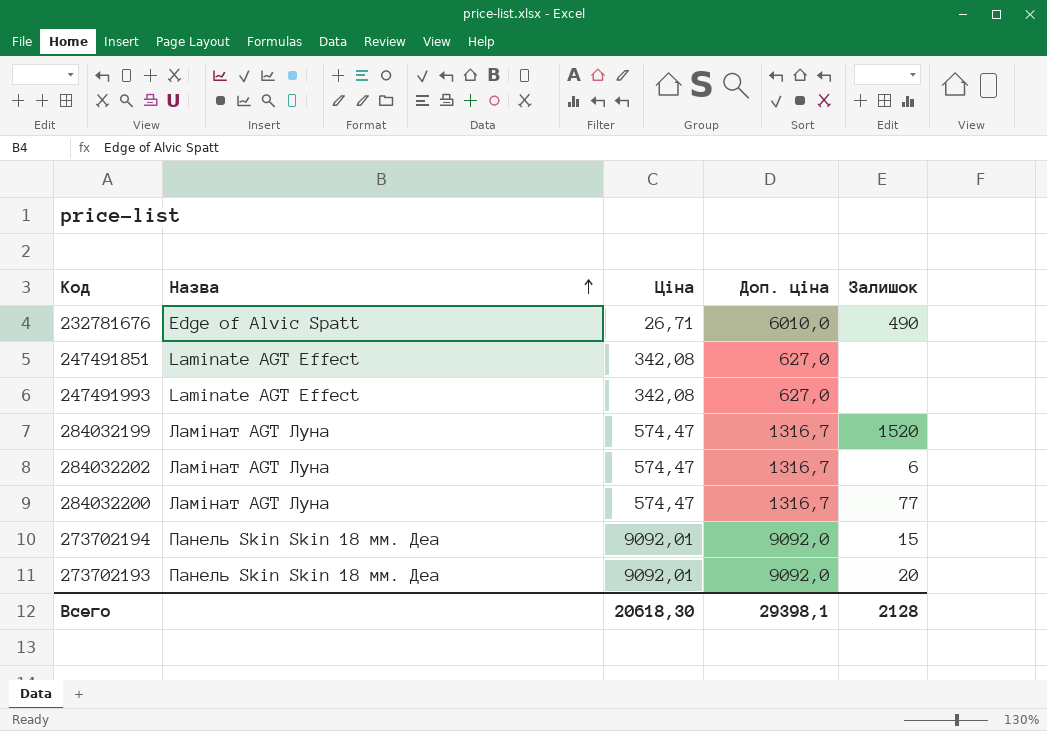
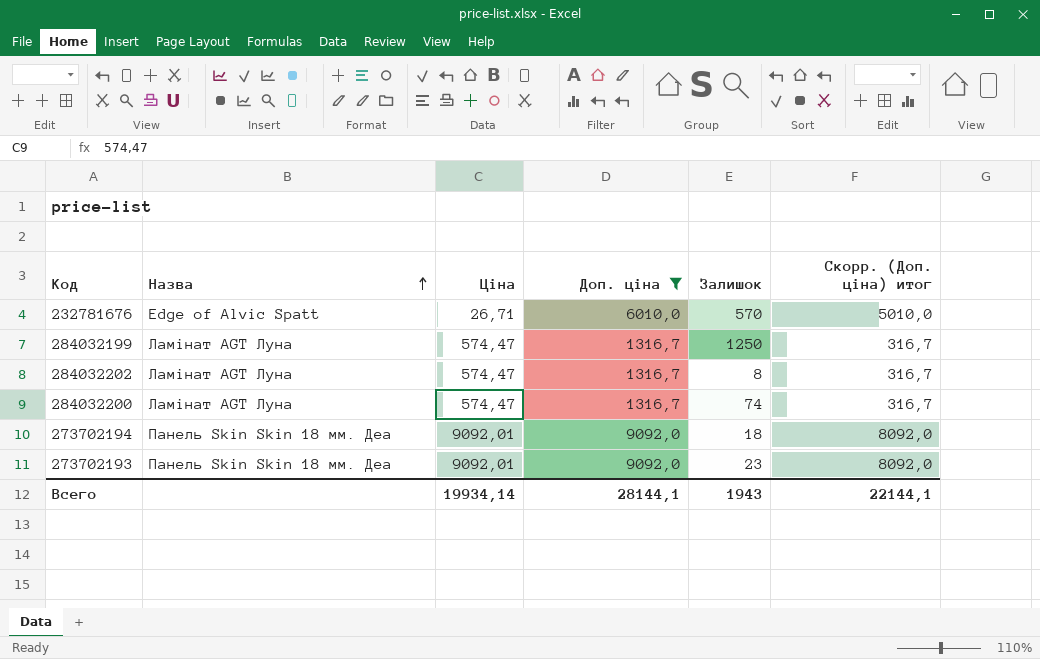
filter: none -> Доп. ціна != 627,0
column Скорр. (Доп. ціна) итог | formula: none -> [Доп. ціна] - 1000
232781676 | Залишок: 490 -> 570
284032199 | Залишок: 1520 -> 1250
284032202 | Залишок: 6 -> 8
284032200 | Залишок: 77 -> 74
273702194 | Залишок: 15 -> 18
273702193 | Залишок: 20 -> 23
Всего | Ціна: 20618,30 -> 19934,14
Всего | Доп. ціна: 29398,1 -> 28144,1
Всего | Залишок: 2128 -> 1943

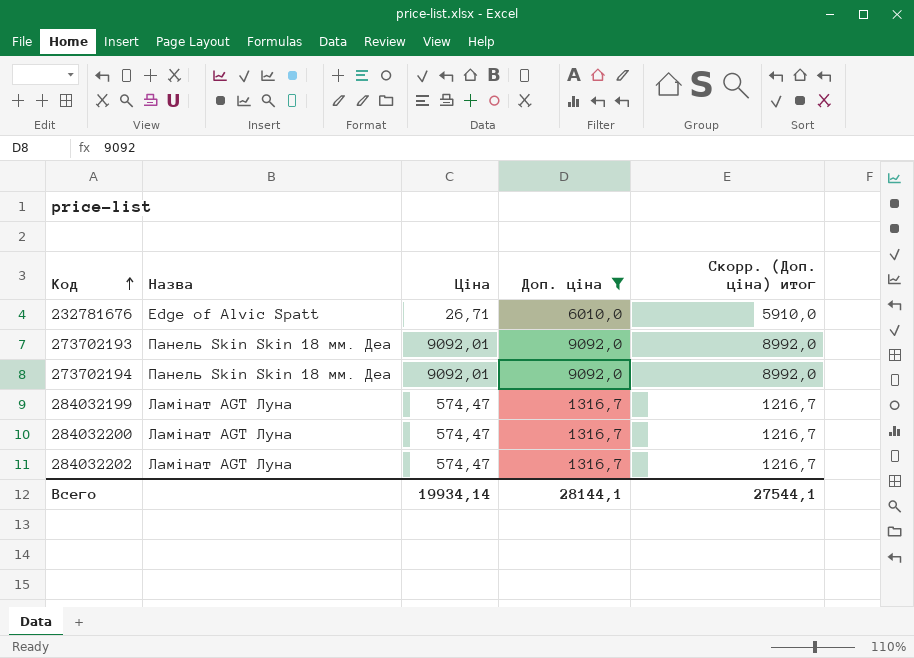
row order: Назва ascending -> Код ascending
column Залишок | position: 5 -> none
column Скорр. (Доп. ціна) итог | formula: [Доп. ціна] - 1000 -> [Доп. ціна] - 100
Всего | Скорр. (Доп. ціна) итог: 22144,1 -> 27544,1

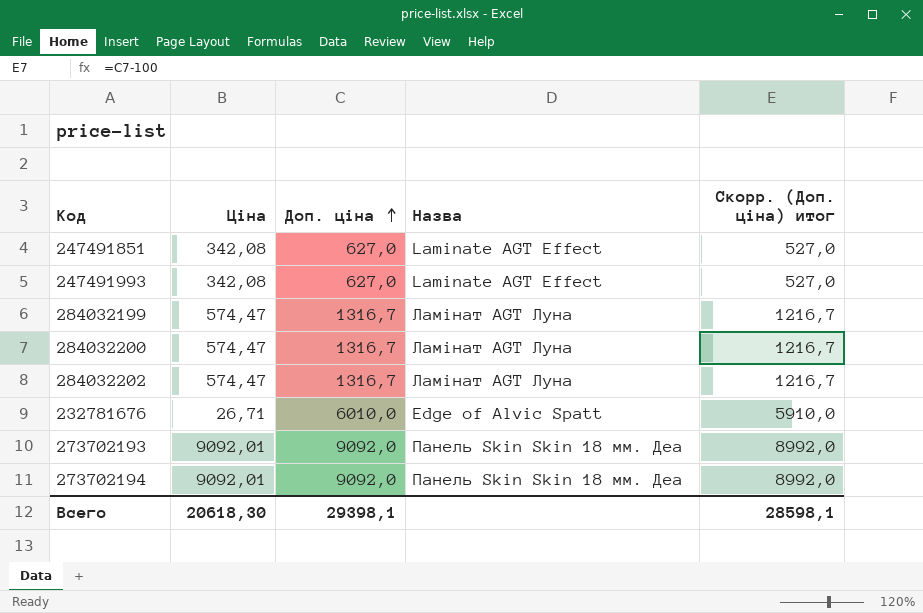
filter: Доп. ціна != 627,0 -> none
row order: Код ascending -> Доп. ціна ascending
column Назва | position: 2 -> 4
Всего | Ціна: 19934,14 -> 20618,30
Всего | Доп. ціна: 28144,1 -> 29398,1
Всего | Скорр. (Доп. ціна) итог: 27544,1 -> 28598,1

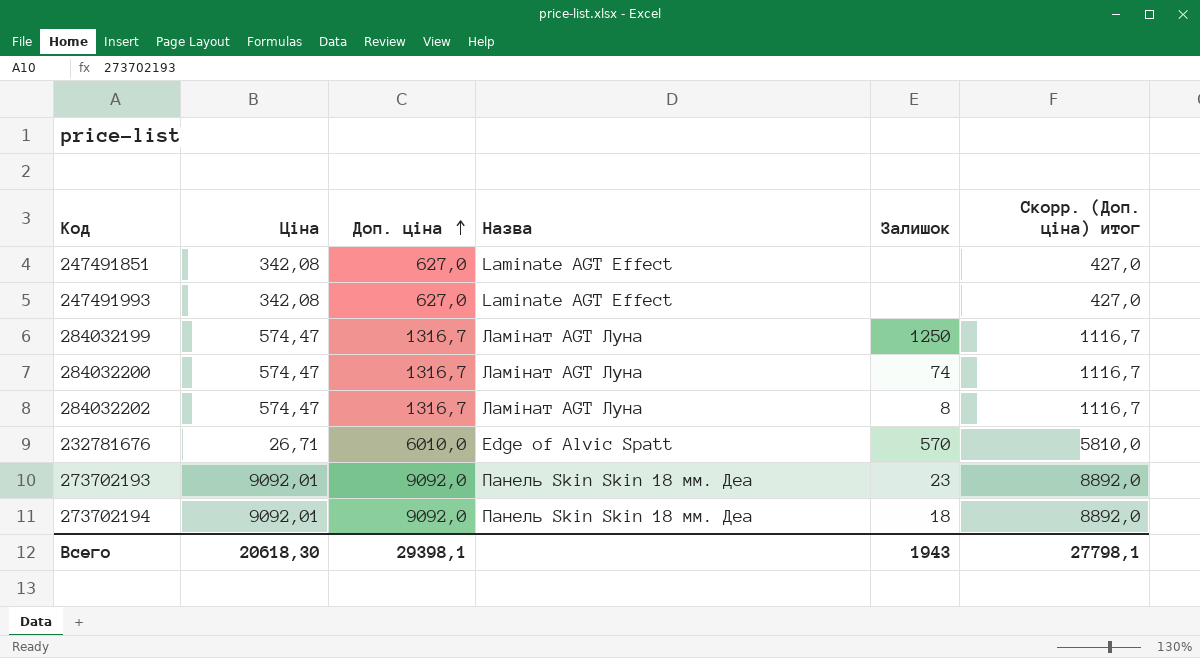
column Залишок | position: none -> 5
column Скорр. (Доп. ціна) итог | formula: [Доп. ціна] - 100 -> [Доп. ціна] - 200
Всего | Скорр. (Доп. ціна) итог: 28598,1 -> 27798,1

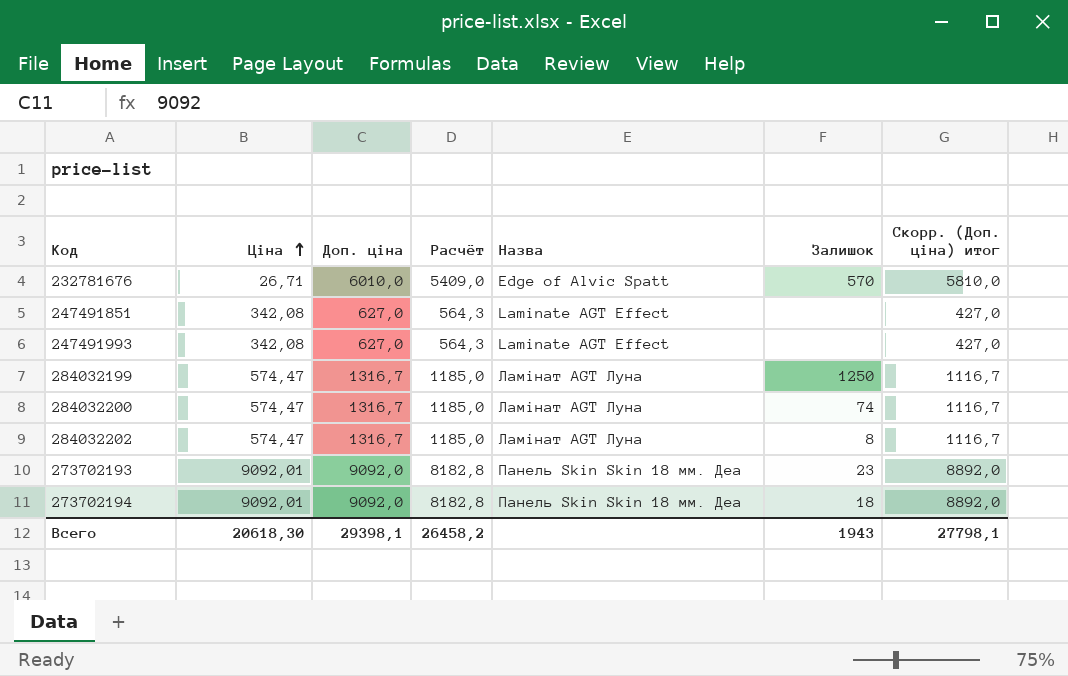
row order: Доп. ціна ascending -> Ціна ascending
column Расчёт | formula: none -> [Доп. ціна] * 0,9

